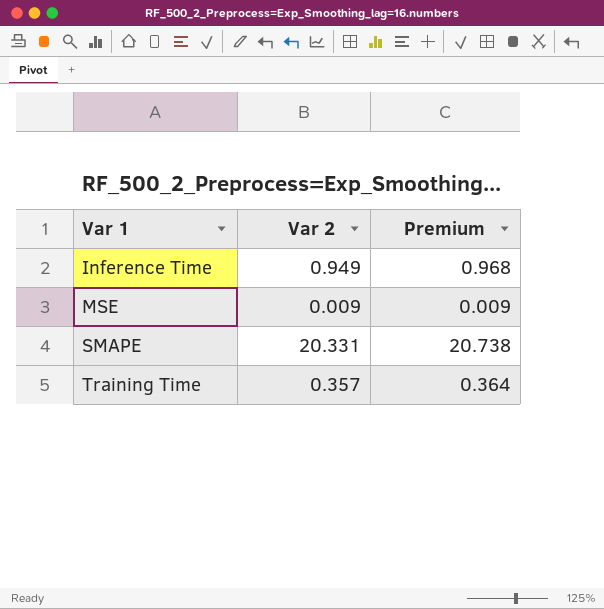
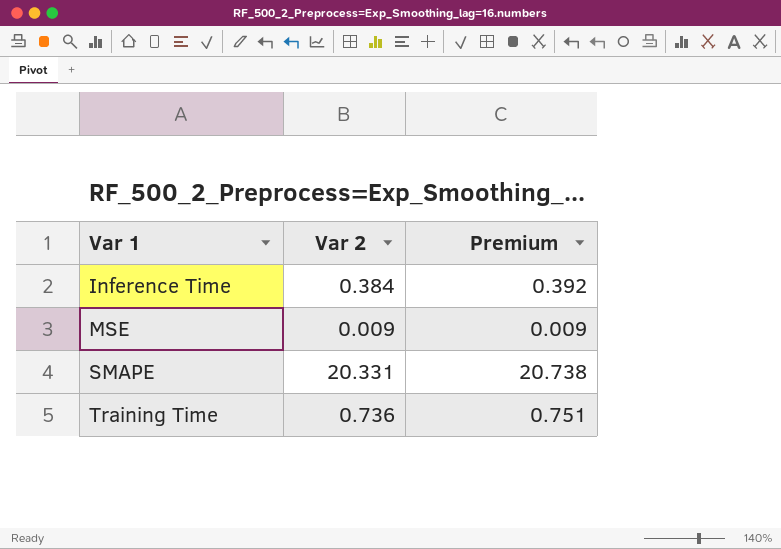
Inference Time | Var 2: 0.949 -> 0.384
Inference Time | Premium: 0.968 -> 0.392
Training Time | Var 2: 0.357 -> 0.736
Training Time | Premium: 0.364 -> 0.751

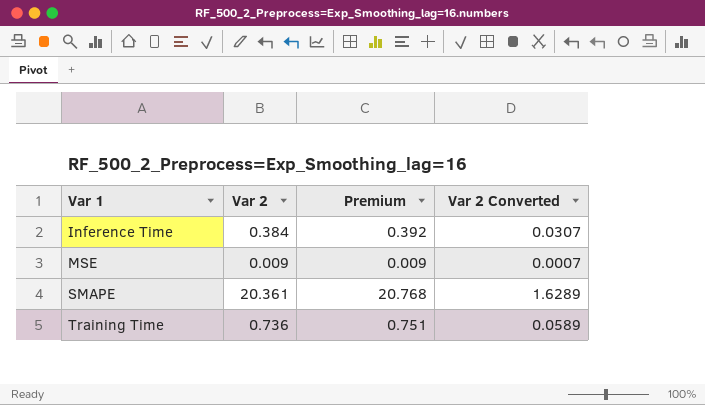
column Var 2 Converted | formula: none -> [Var 2] * 0.08
SMAPE | Var 2: 20.331 -> 20.361
SMAPE | Premium: 20.738 -> 20.768

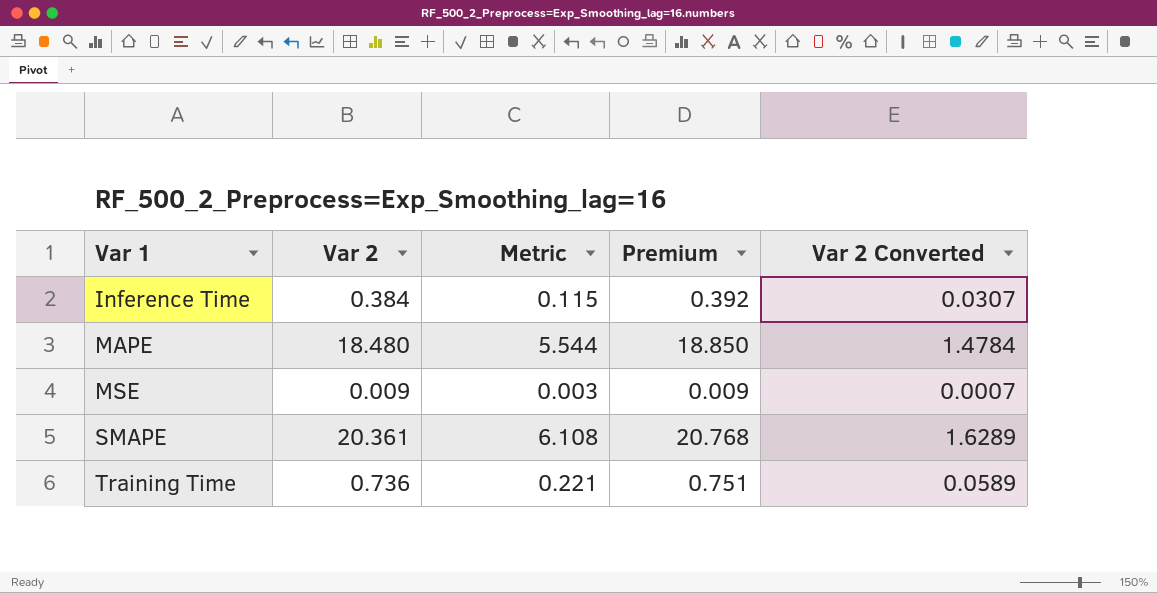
column Metric | formula: none -> [Var 2] * 0.3
row MAPE: none -> 18.480 | 5.544 | 18.850 | 1.4784

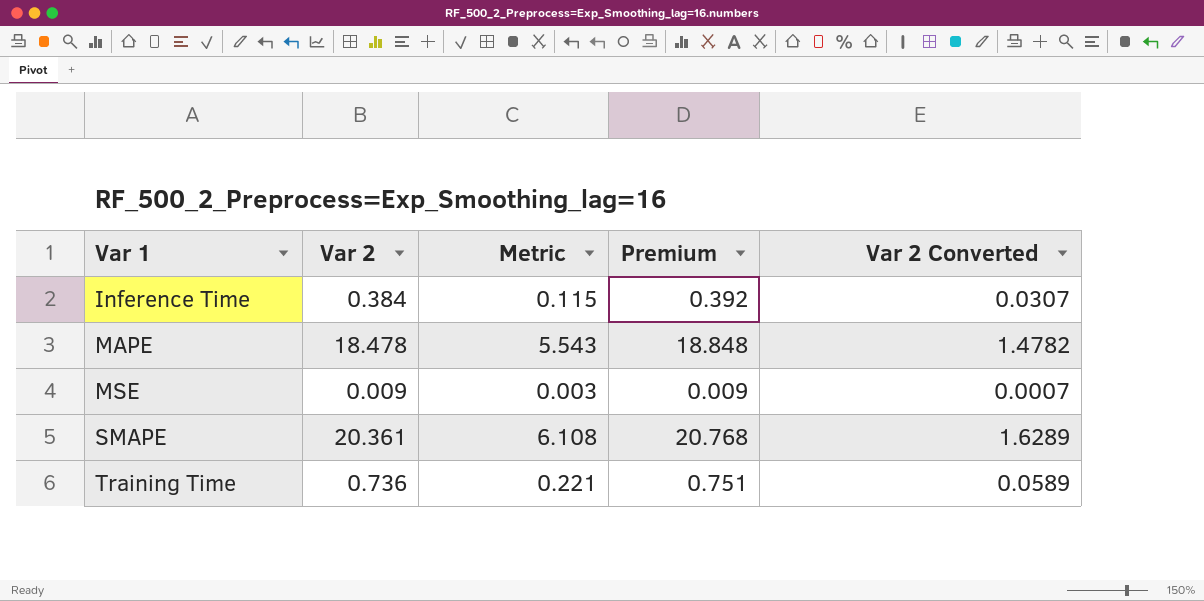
MAPE | Var 2: 18.480 -> 18.478
MAPE | Metric: 5.544 -> 5.543
MAPE | Premium: 18.850 -> 18.848
MAPE | Var 2 Converted: 1.4784 -> 1.4782

